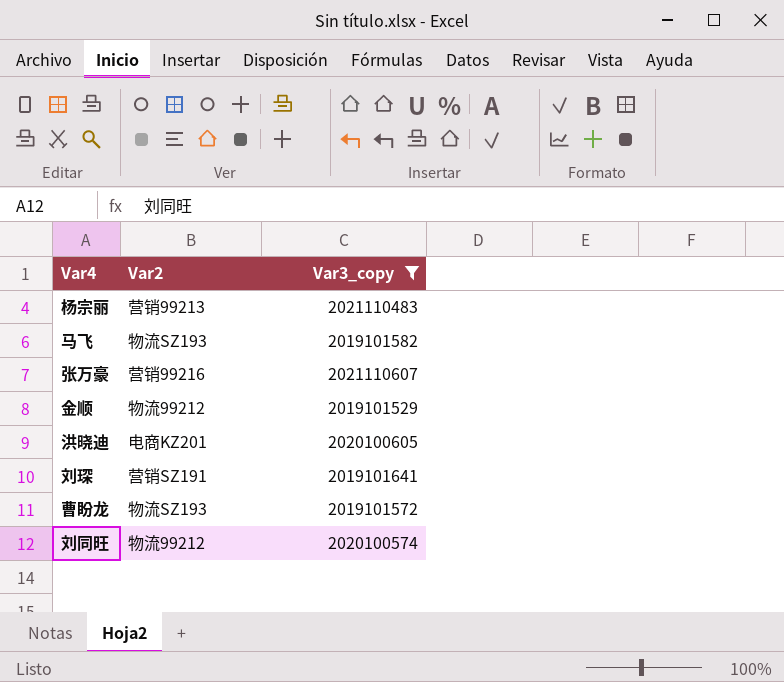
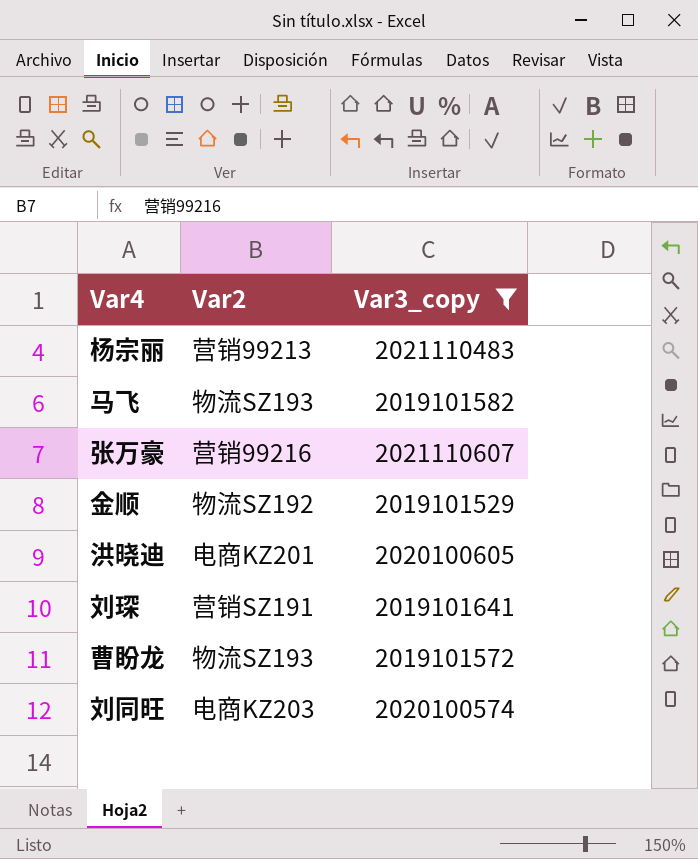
金顺 | Var2: 物流99212 -> 物流SZ192
刘同旺 | Var2: 物流99212 -> 电商KZ203

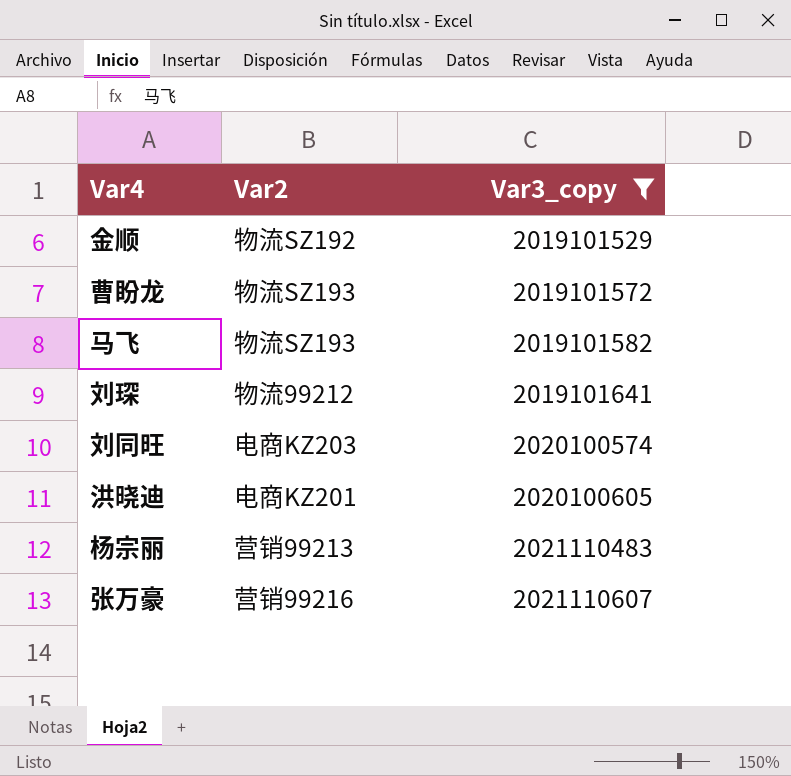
row order: none -> Var3_copy ascending
刘琛 | Var2: 营销SZ191 -> 物流99212

